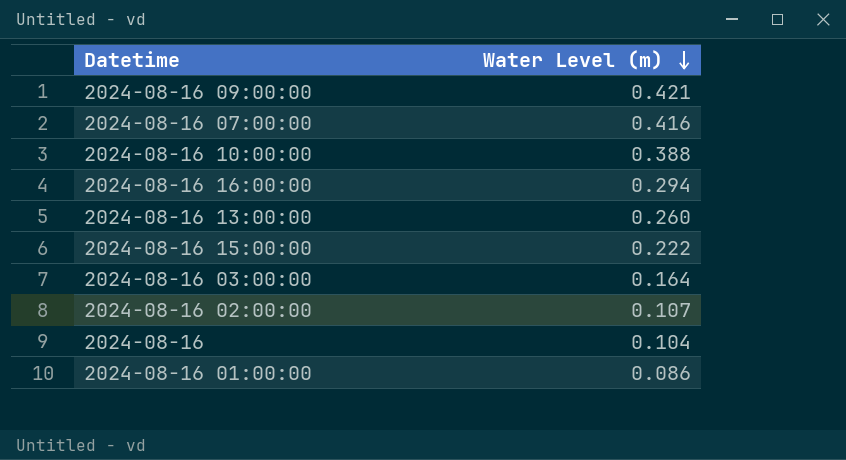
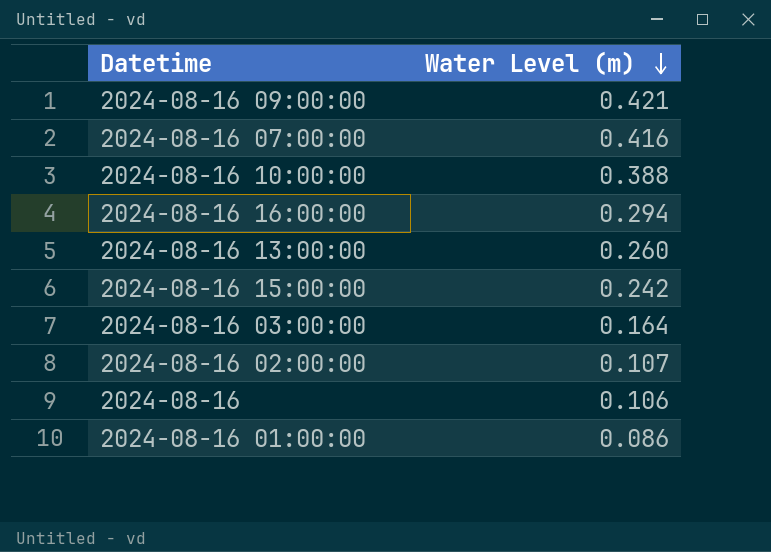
2024-08-16 15:00:00 | Water Level (m): 0.222 -> 0.242
2024-08-16 | Water Level (m): 0.104 -> 0.106

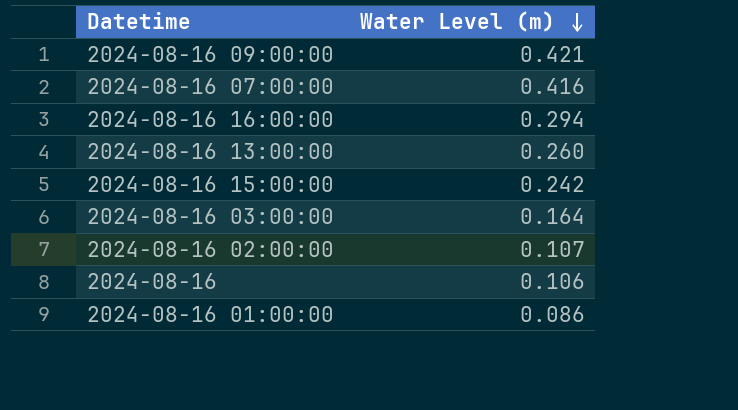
row 2024-08-16 10:00:00: 0.388 -> none

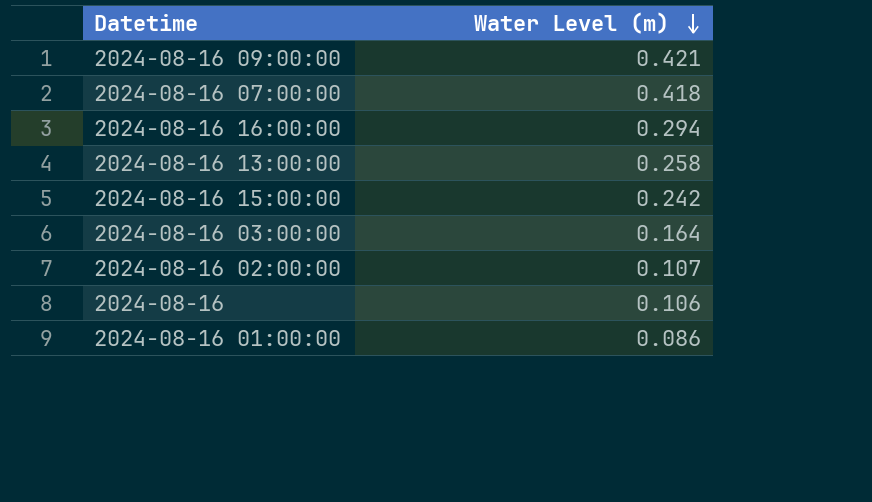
2024-08-16 07:00:00 | Water Level (m): 0.416 -> 0.418
2024-08-16 13:00:00 | Water Level (m): 0.260 -> 0.258

